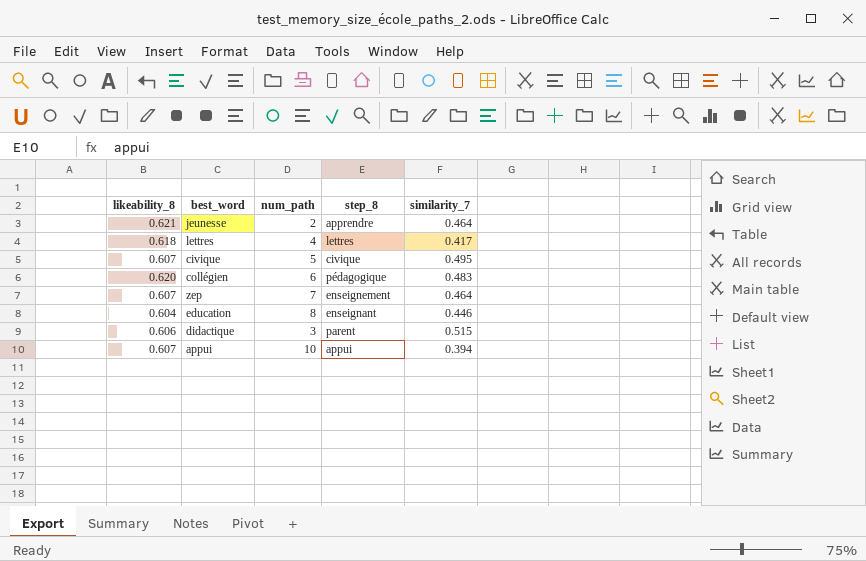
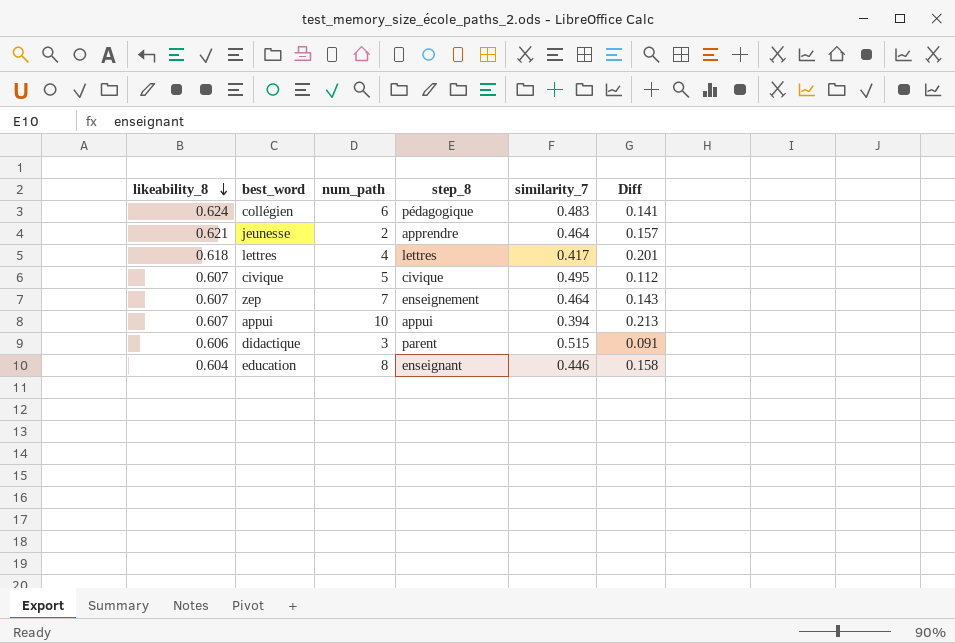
row order: none -> likeability_8 descending
column Diff | formula: none -> [likeability_8] - [similarity_7]
collégien | likeability_8: 0.620 -> 0.624

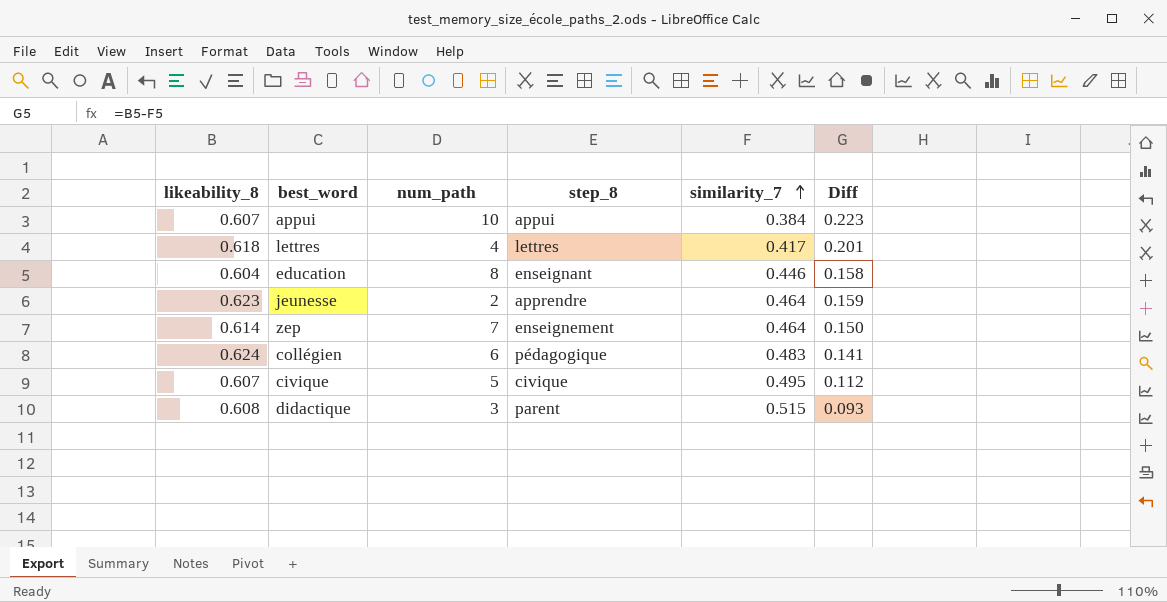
row order: likeability_8 descending -> similarity_7 ascending
appui | similarity_7: 0.394 -> 0.384
appui | Diff: 0.213 -> 0.223
jeunesse | likeability_8: 0.621 -> 0.623
jeunesse | Diff: 0.157 -> 0.159
zep | likeability_8: 0.607 -> 0.614
zep | Diff: 0.143 -> 0.150
didactique | likeability_8: 0.606 -> 0.608
didactique | Diff: 0.091 -> 0.093

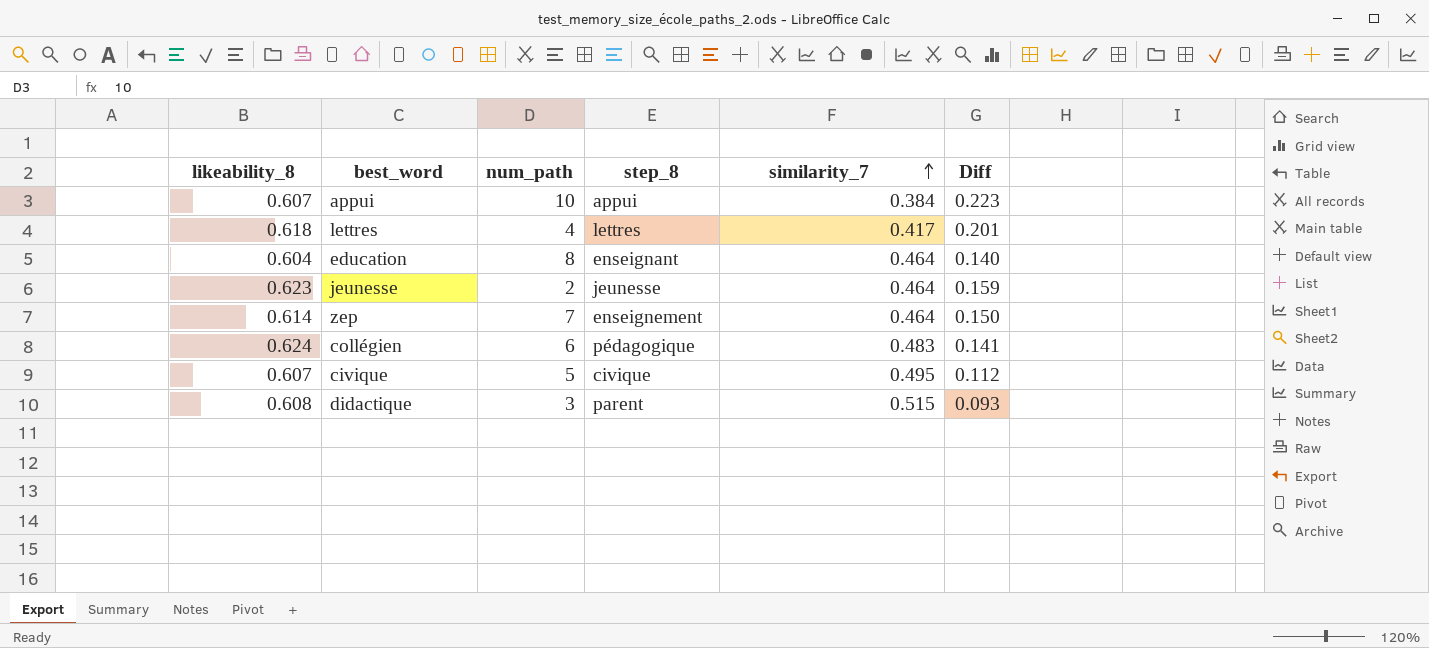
education | similarity_7: 0.446 -> 0.464
education | Diff: 0.158 -> 0.140
jeunesse | step_8: apprendre -> jeunesse

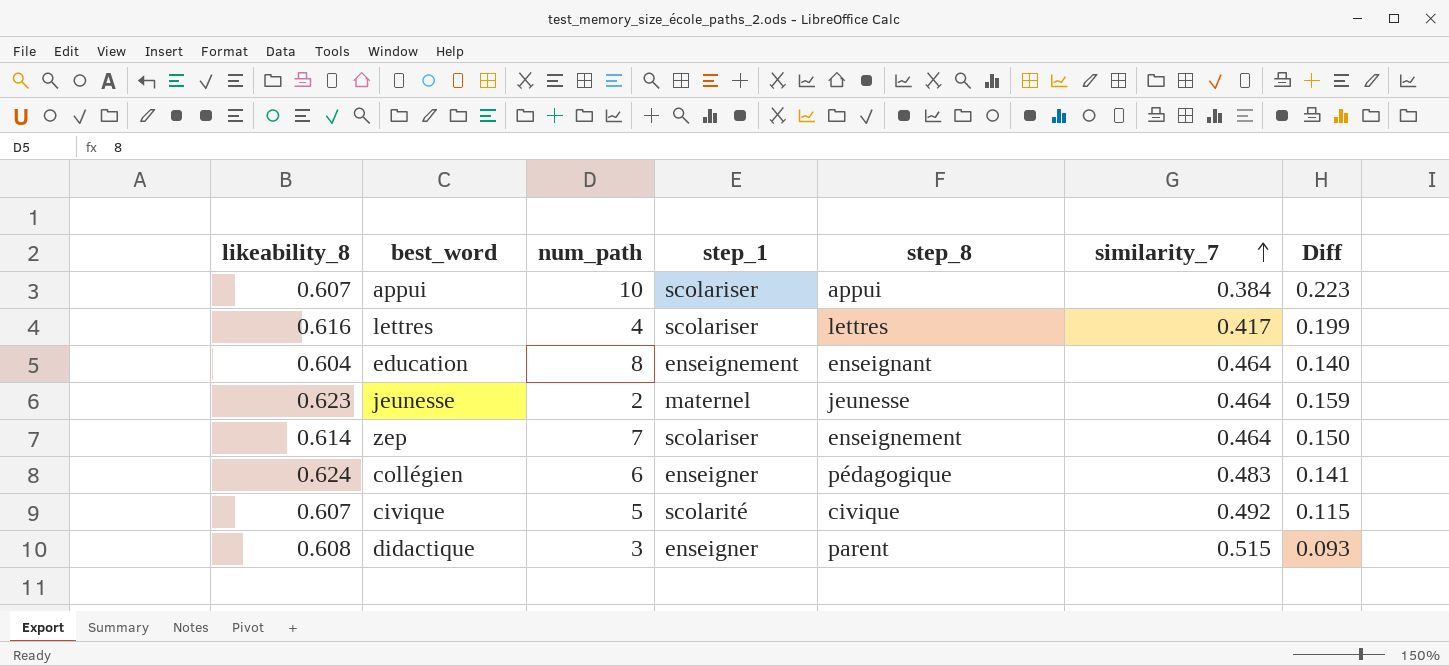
column step_1 | position: none -> 4
lettres | likeability_8: 0.618 -> 0.616
lettres | Diff: 0.201 -> 0.199
civique | similarity_7: 0.495 -> 0.492
civique | Diff: 0.112 -> 0.115

